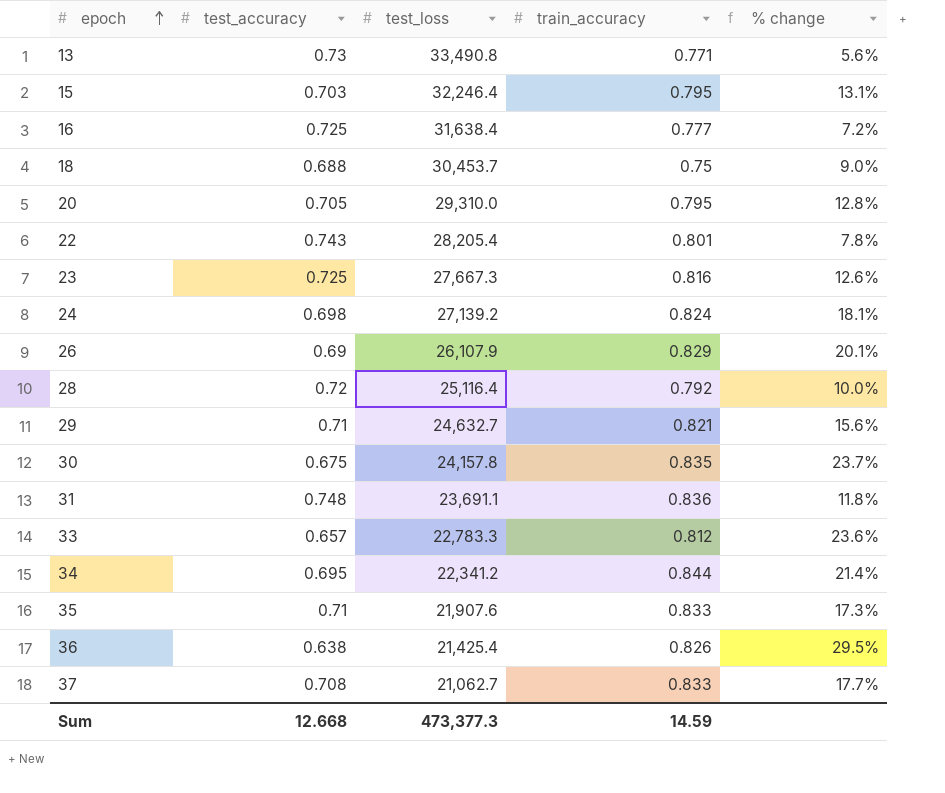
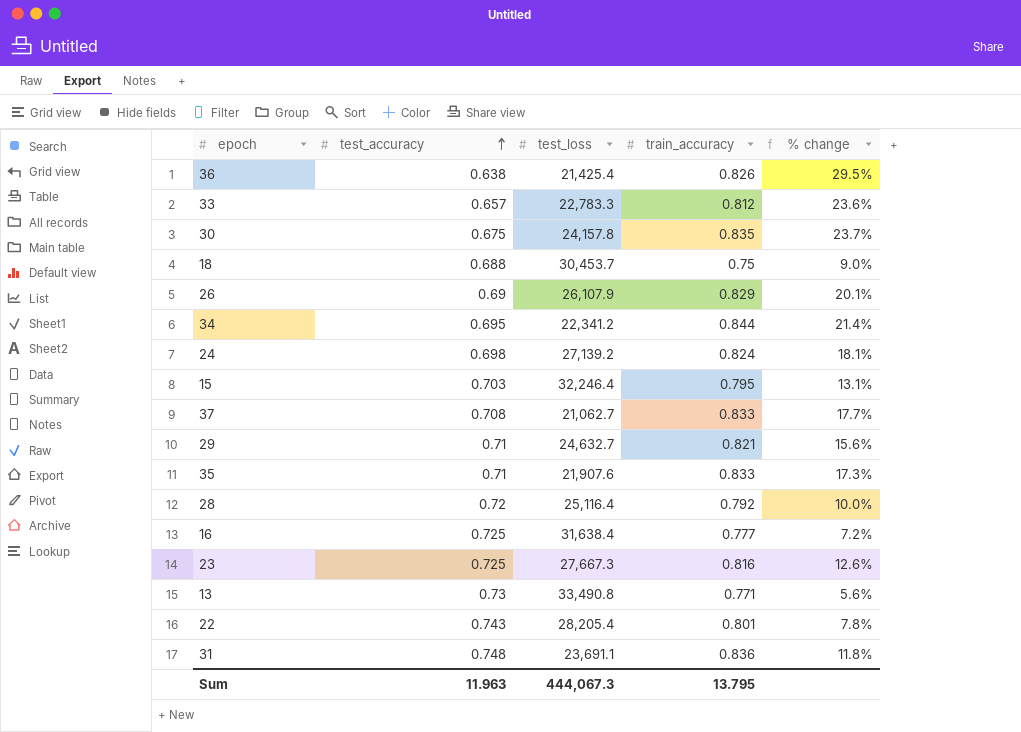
row order: epoch ascending -> test_accuracy ascending
row 20: 0.705 | 29,310.0 | 0.795 | 12.8% -> none
Sum | test_accuracy: 12.668 -> 11.963
Sum | test_loss: 473,377.3 -> 444,067.3
Sum | train_accuracy: 14.59 -> 13.795

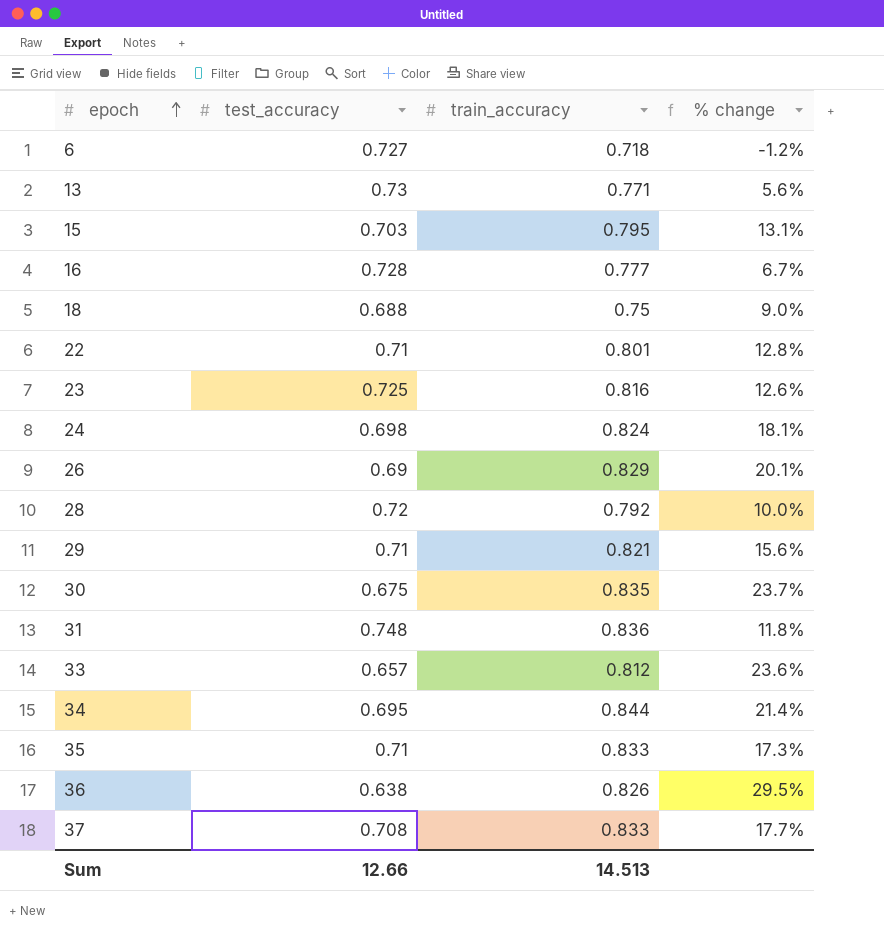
row order: test_accuracy ascending -> epoch ascending
column test_loss | position: 3 -> none
row 6: none -> 0.727 | 0.718 | -1.2%
16 | test_accuracy: 0.725 -> 0.728
16 | % change: 7.2% -> 6.7%
22 | test_accuracy: 0.743 -> 0.71
22 | % change: 7.8% -> 12.8%
Sum | test_accuracy: 11.963 -> 12.66
Sum | train_accuracy: 13.795 -> 14.513

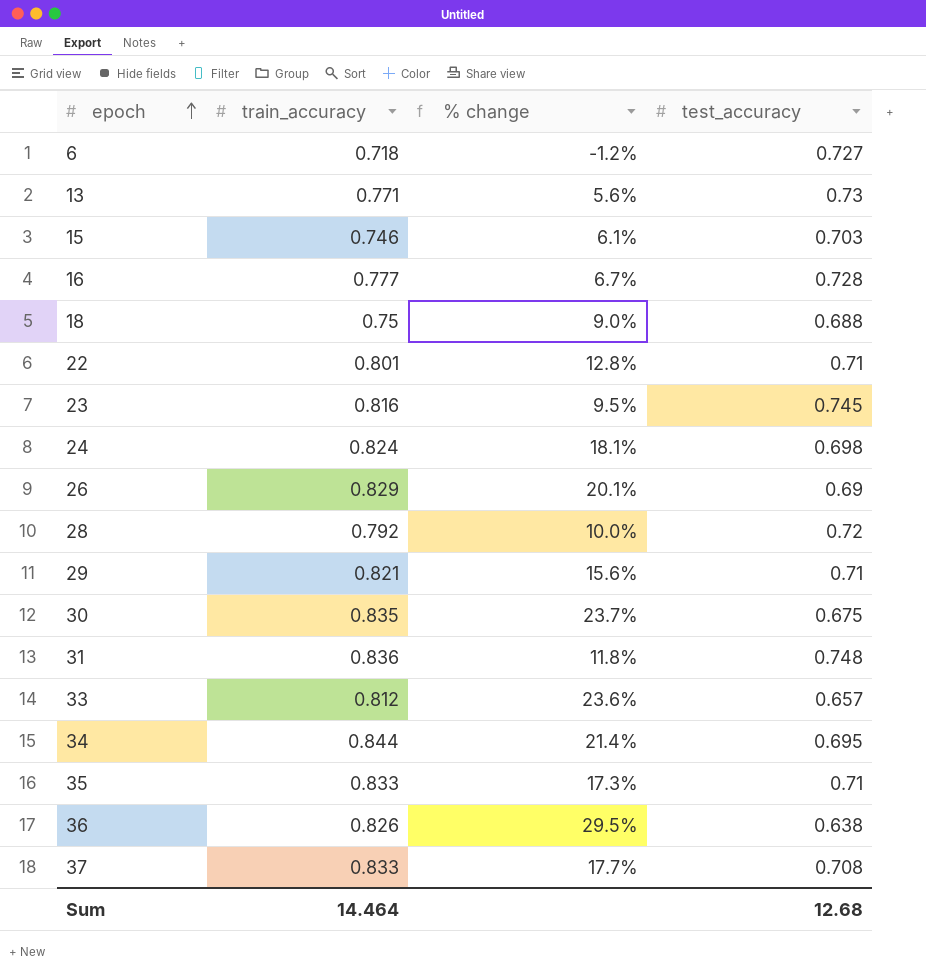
column test_accuracy | position: 2 -> 4
15 | train_accuracy: 0.795 -> 0.746
15 | % change: 13.1% -> 6.1%
23 | % change: 12.6% -> 9.5%
23 | test_accuracy: 0.725 -> 0.745
Sum | train_accuracy: 14.513 -> 14.464
Sum | test_accuracy: 12.66 -> 12.68

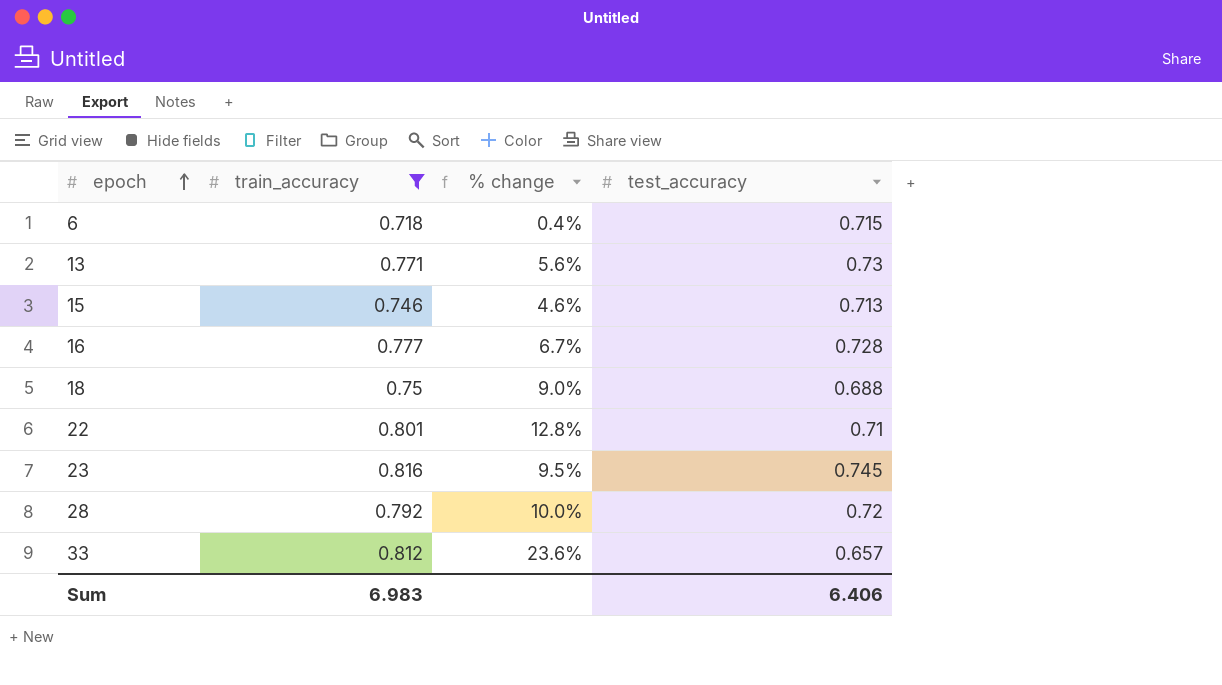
filter: none -> train_accuracy <= 0.816
6 | % change: -1.2% -> 0.4%
6 | test_accuracy: 0.727 -> 0.715
15 | % change: 6.1% -> 4.6%
15 | test_accuracy: 0.703 -> 0.713
Sum | train_accuracy: 14.464 -> 6.983
Sum | test_accuracy: 12.68 -> 6.406

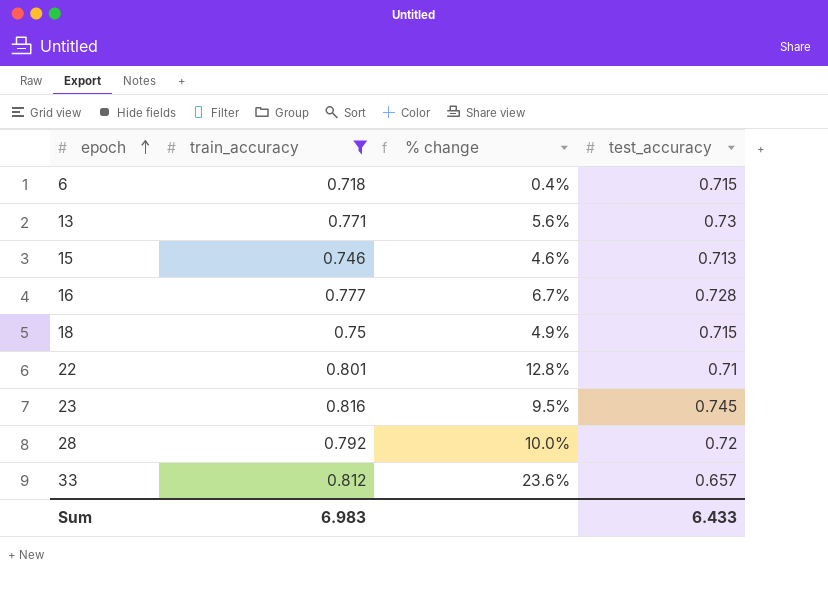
18 | % change: 9.0% -> 4.9%
18 | test_accuracy: 0.688 -> 0.715
Sum | test_accuracy: 6.406 -> 6.433

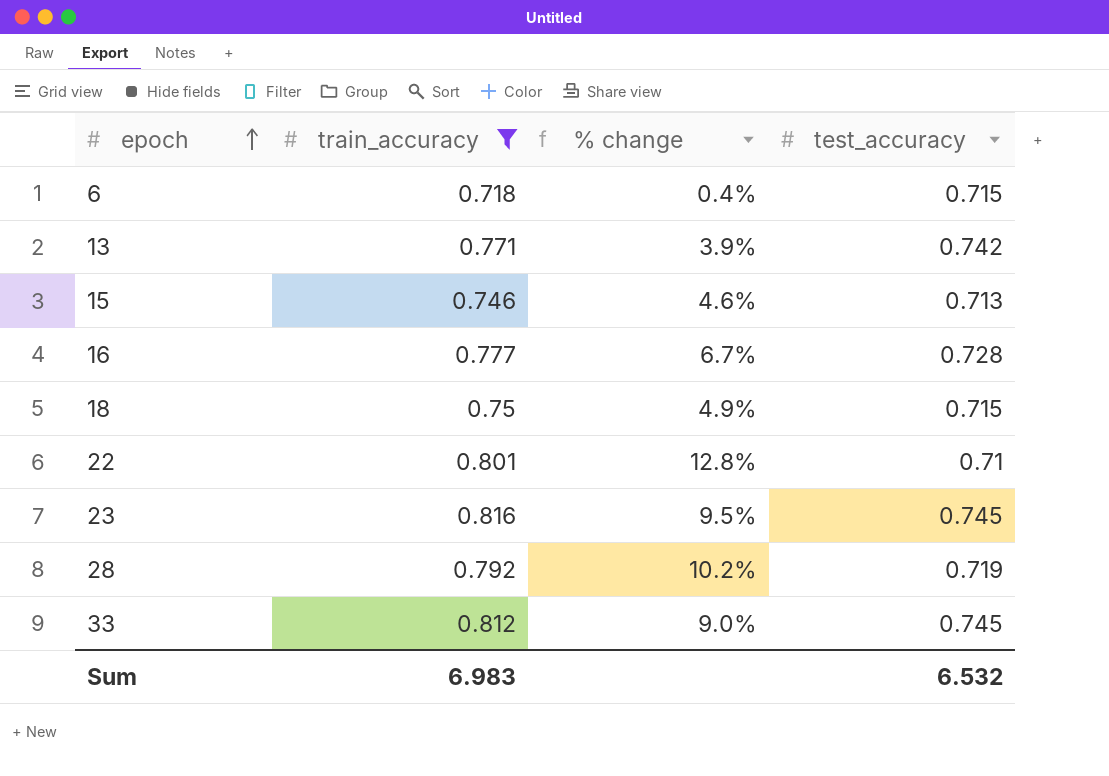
13 | % change: 5.6% -> 3.9%
13 | test_accuracy: 0.73 -> 0.742
28 | % change: 10.0% -> 10.2%
28 | test_accuracy: 0.72 -> 0.719
33 | % change: 23.6% -> 9.0%
33 | test_accuracy: 0.657 -> 0.745
Sum | test_accuracy: 6.433 -> 6.532

